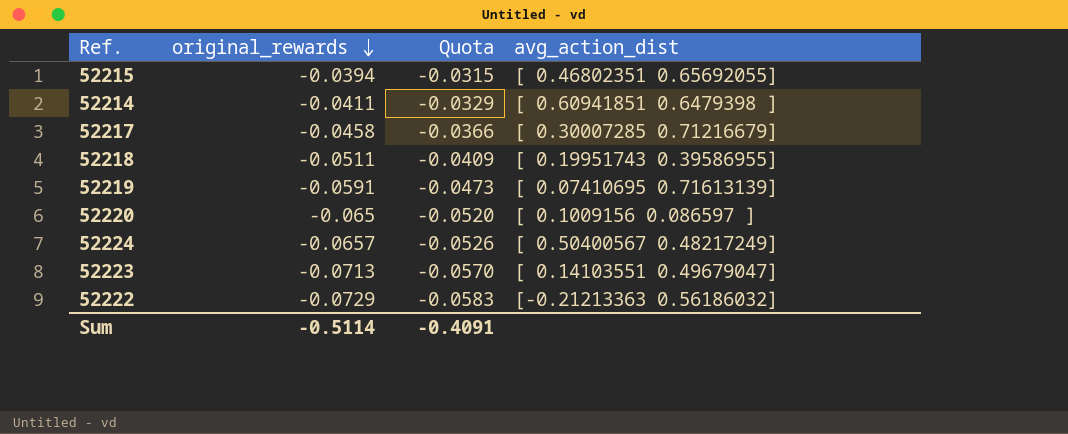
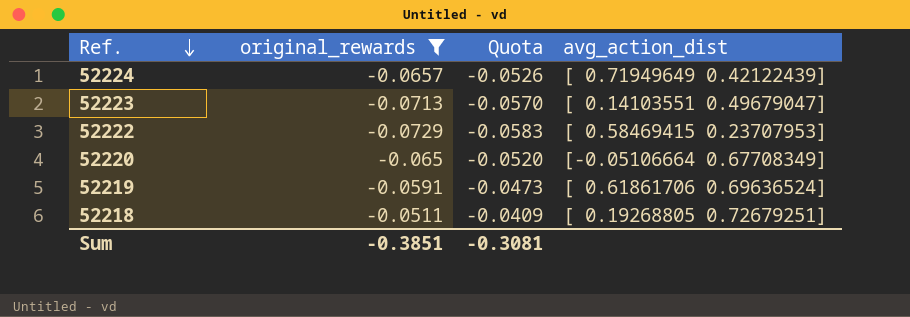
filter: none -> original_rewards <= -0.0511
row order: original_rewards descending -> Ref. descending
52224 | avg_action_dist: [ 0.50400567 0.48217249] -> [ 0.71949649 0.42122439]
52222 | avg_action_dist: [-0.21213363 0.56186032] -> [ 0.58469415 0.23707953]
52220 | avg_action_dist: [ 0.1009156 0.086597 ] -> [-0.05106664 0.67708349]
52219 | avg_action_dist: [ 0.07410695 0.71613139] -> [ 0.61861706 0.69636524]
52218 | avg_action_dist: [ 0.19951743 0.39586955] -> [ 0.19268805 0.72679251]
Sum | original_rewards: -0.5114 -> -0.3851
Sum | Quota: -0.4091 -> -0.3081

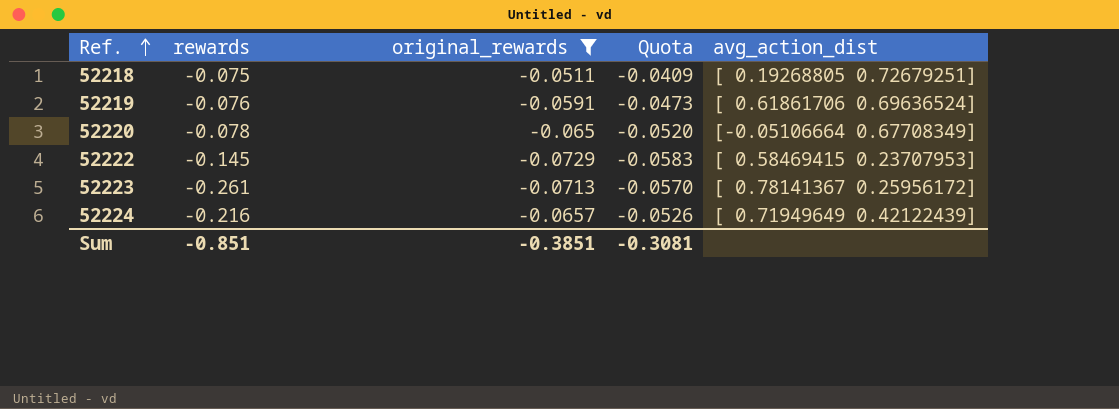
row order: Ref. descending -> Ref. ascending
column rewards | position: none -> 2
52223 | avg_action_dist: [ 0.14103551 0.49679047] -> [ 0.78141367 0.25956172]

